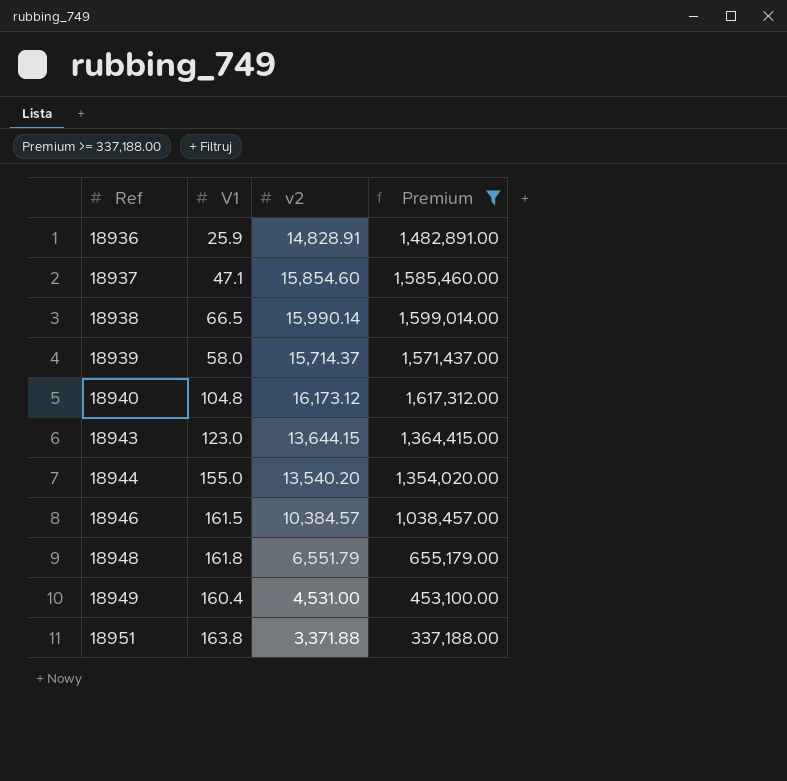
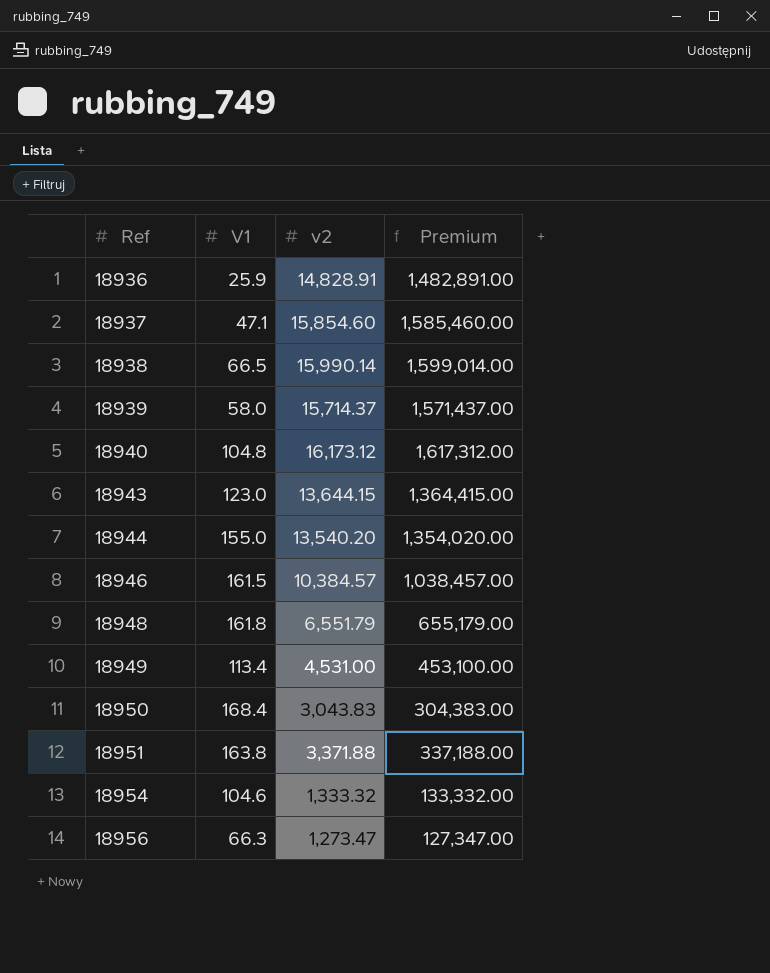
filter: Premium >= 337,188.00 -> none
18949 | V1: 160.4 -> 113.4

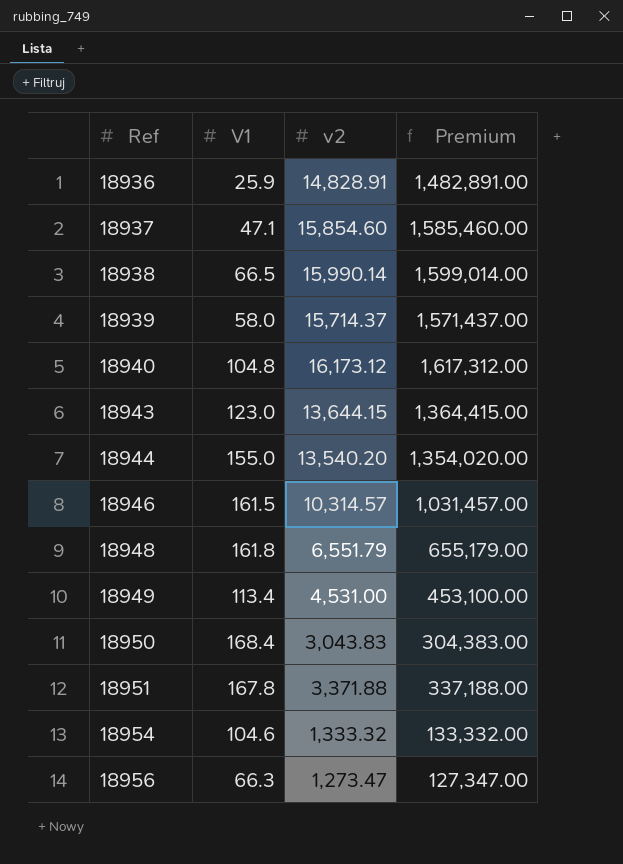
18946 | v2: 10,384.57 -> 10,314.57
18946 | Premium: 1,038,457.00 -> 1,031,457.00
18951 | V1: 163.8 -> 167.8

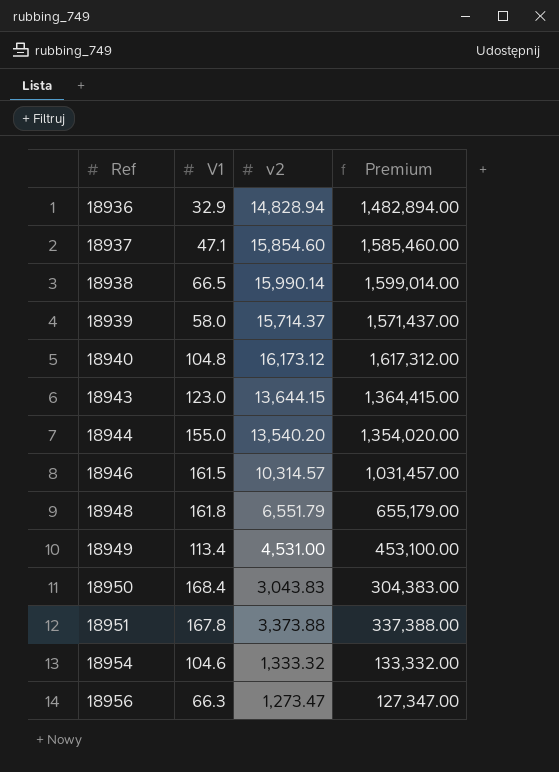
18936 | V1: 25.9 -> 32.9
18936 | v2: 14,828.91 -> 14,828.94
18936 | Premium: 1,482,891.00 -> 1,482,894.00
18951 | v2: 3,371.88 -> 3,373.88
18951 | Premium: 337,188.00 -> 337,388.00

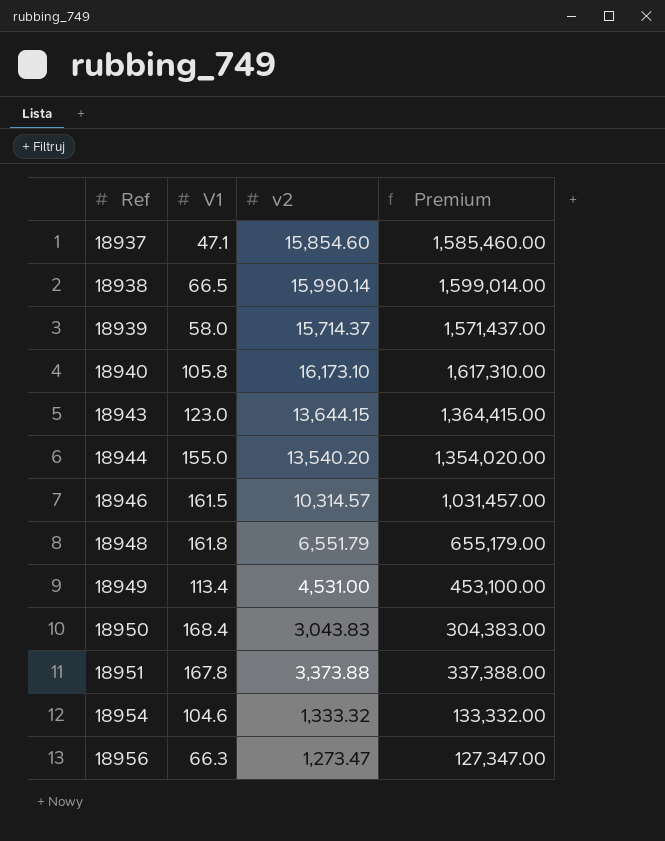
row 18936: 32.9 | 14,828.94 | 1,482,894.00 -> none
18940 | V1: 104.8 -> 105.8
18940 | v2: 16,173.12 -> 16,173.10
18940 | Premium: 1,617,312.00 -> 1,617,310.00

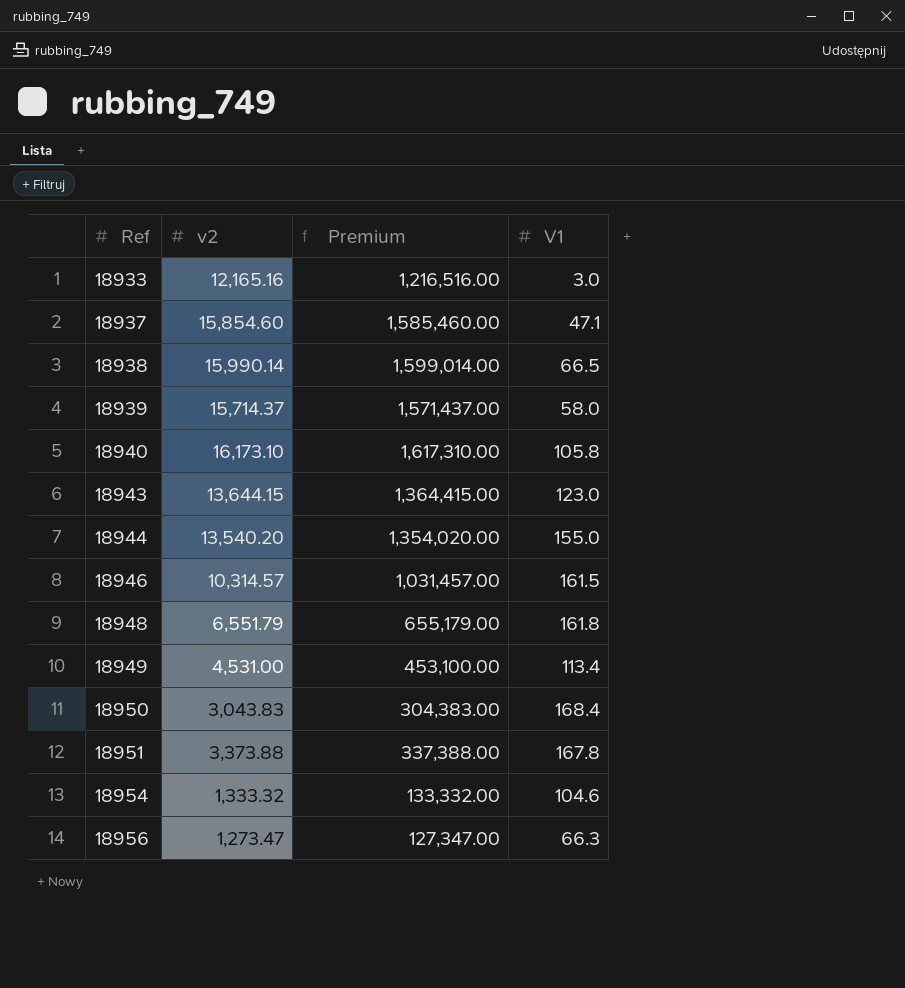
column V1 | position: 2 -> 4
row 18933: none -> 12,165.16 | 1,216,516.00 | 3.0

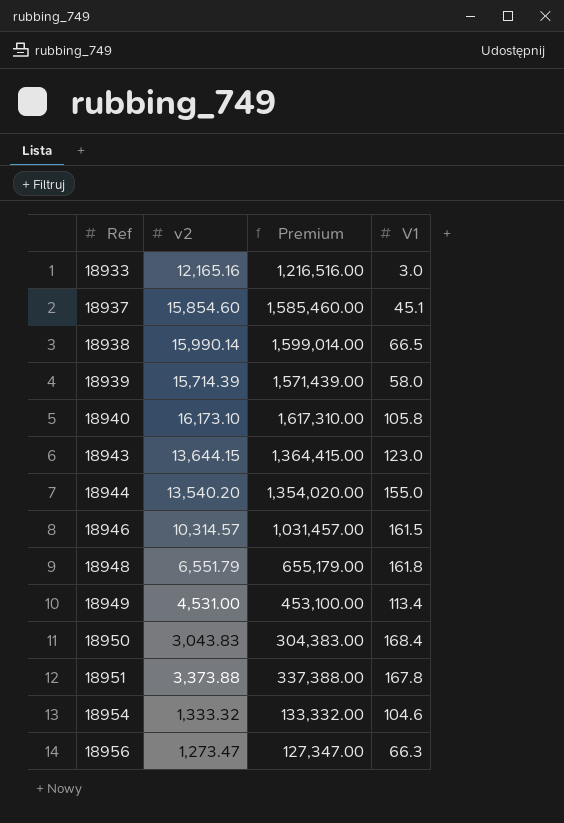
18937 | V1: 47.1 -> 45.1
18939 | v2: 15,714.37 -> 15,714.39
18939 | Premium: 1,571,437.00 -> 1,571,439.00

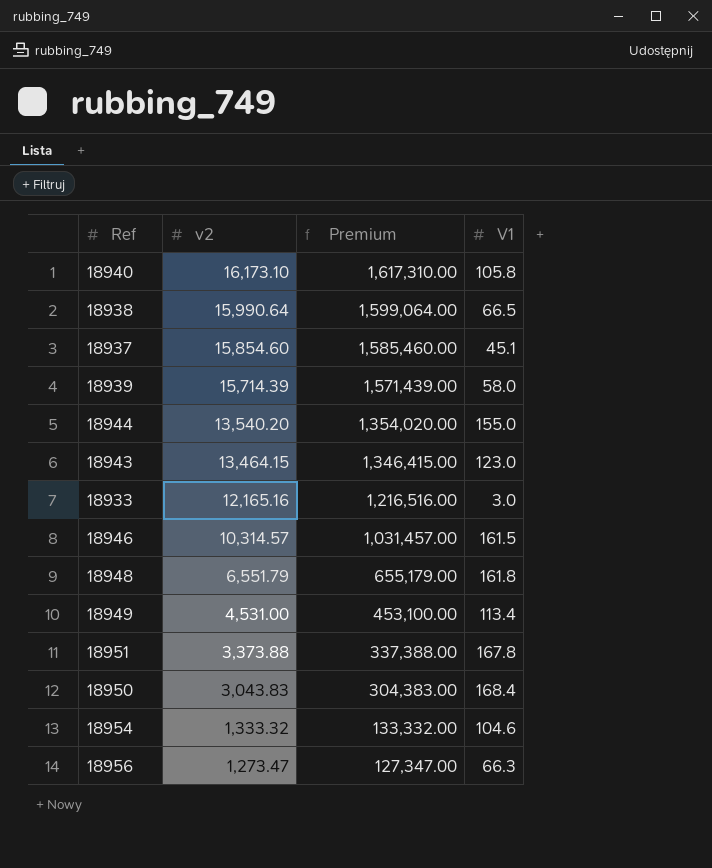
row order: Ref ascending -> v2 descending
18938 | v2: 15,990.14 -> 15,990.64
18938 | Premium: 1,599,014.00 -> 1,599,064.00
18943 | v2: 13,644.15 -> 13,464.15
18943 | Premium: 1,364,415.00 -> 1,346,415.00

